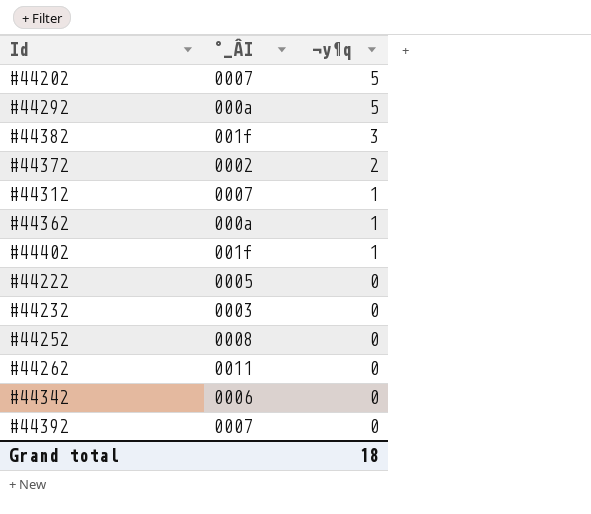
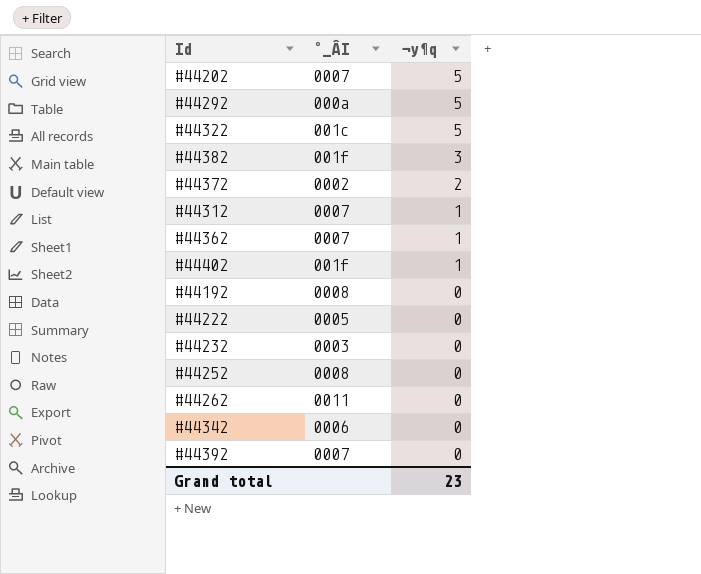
row #44322: none -> 001c | 5
#44362 | °_ÂI: 000a -> 0007
row #44192: none -> 0008 | 0
Grand total | ¬y¶q: 18 -> 23

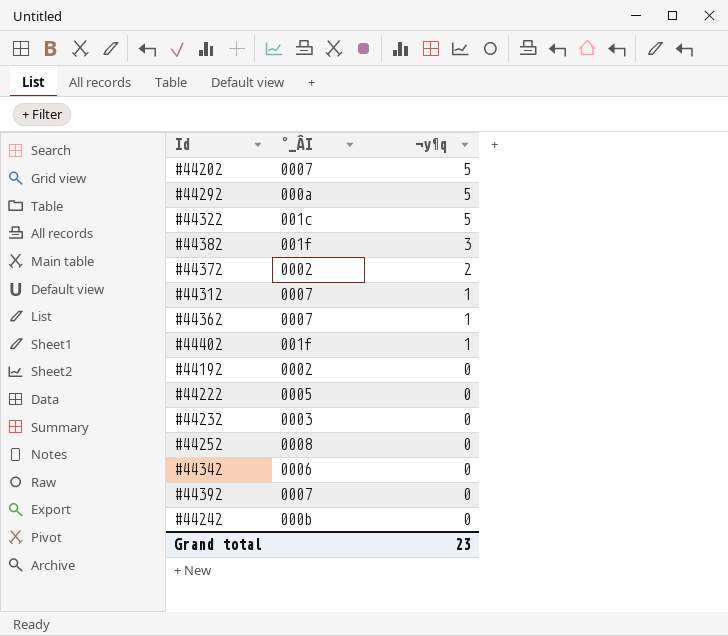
row #44262: 0011 | 0 -> none
#44192 | °_ÂI: 0008 -> 0002
row #44242: none -> 000b | 0

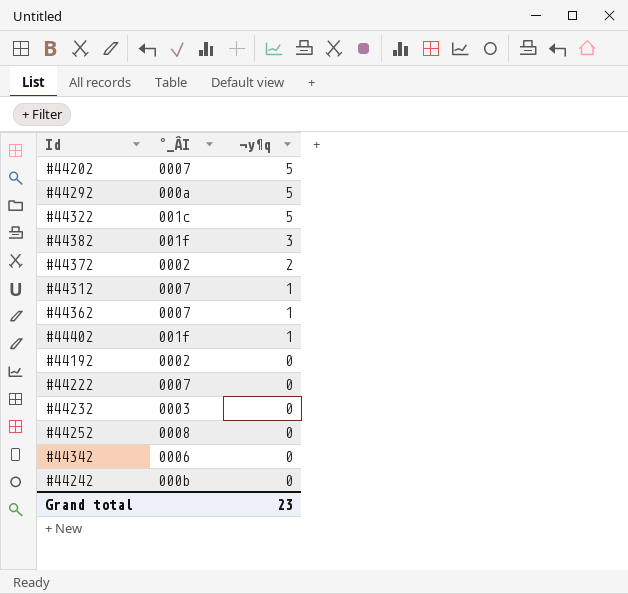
row #44392: 0007 | 0 -> none
#44222 | °_ÂI: 0005 -> 0007

